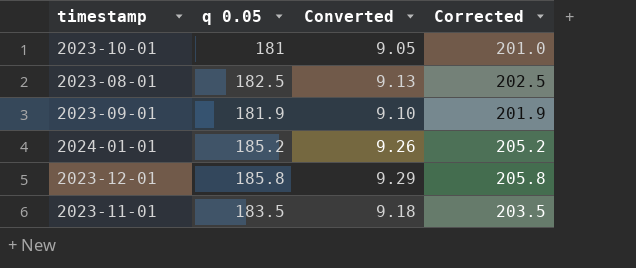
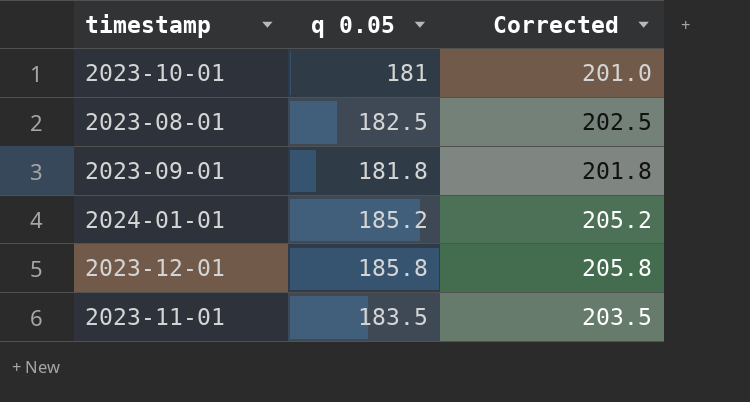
column Converted | formula: [q 0.05] * 0.05 -> none
2023-09-01 | q 0.05: 181.9 -> 181.8
2023-09-01 | Corrected: 201.9 -> 201.8

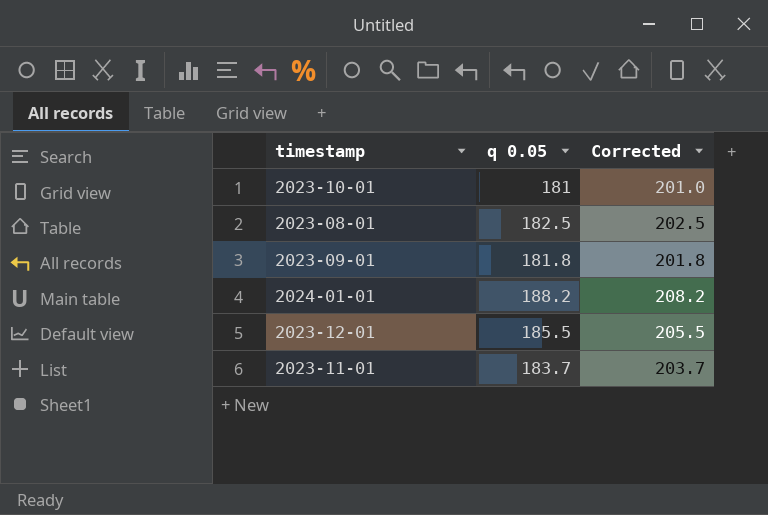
2024-01-01 | q 0.05: 185.2 -> 188.2
2024-01-01 | Corrected: 205.2 -> 208.2
2023-12-01 | q 0.05: 185.8 -> 185.5
2023-12-01 | Corrected: 205.8 -> 205.5
2023-11-01 | q 0.05: 183.5 -> 183.7
2023-11-01 | Corrected: 203.5 -> 203.7

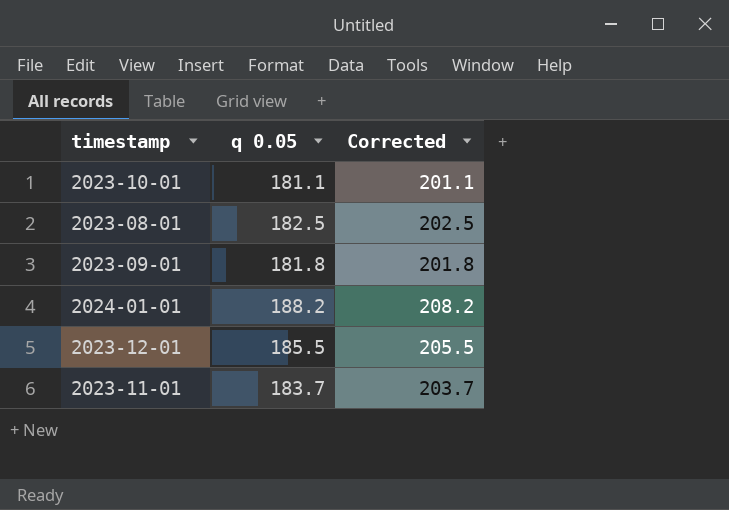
2023-10-01 | q 0.05: 181 -> 181.1
2023-10-01 | Corrected: 201.0 -> 201.1

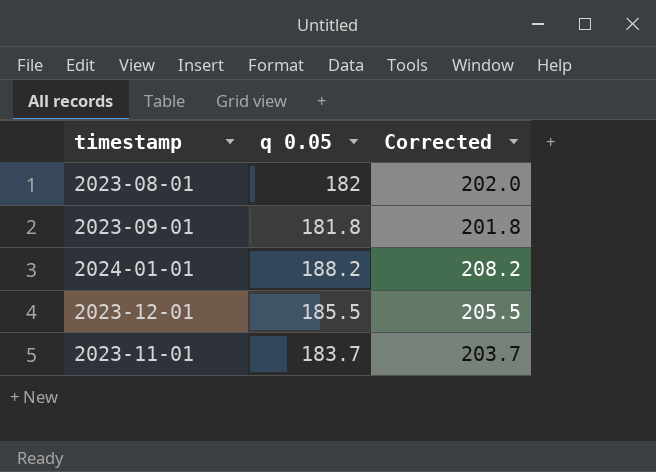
row 2023-10-01: 181.1 | 201.1 -> none
2023-08-01 | q 0.05: 182.5 -> 182
2023-08-01 | Corrected: 202.5 -> 202.0

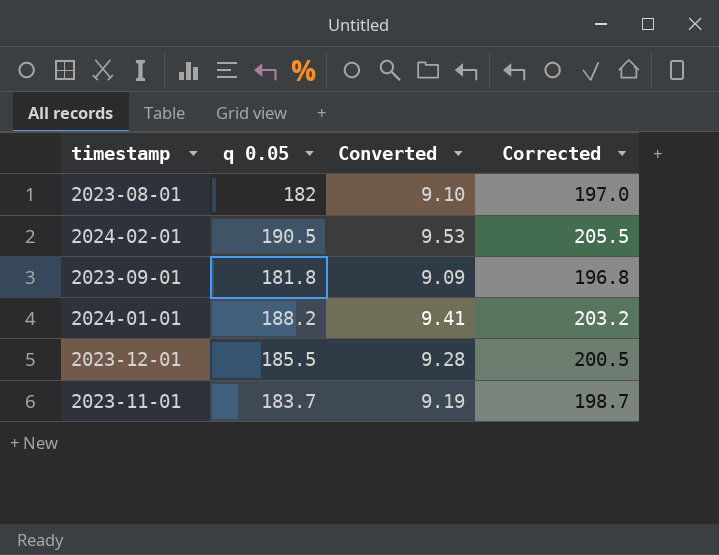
column Converted | formula: none -> [q 0.05] * 0.05
column Corrected | formula: [q 0.05] + 20 -> [q 0.05] + 15
row 2024-02-01: none -> 190.5 | 9.53 | 205.5

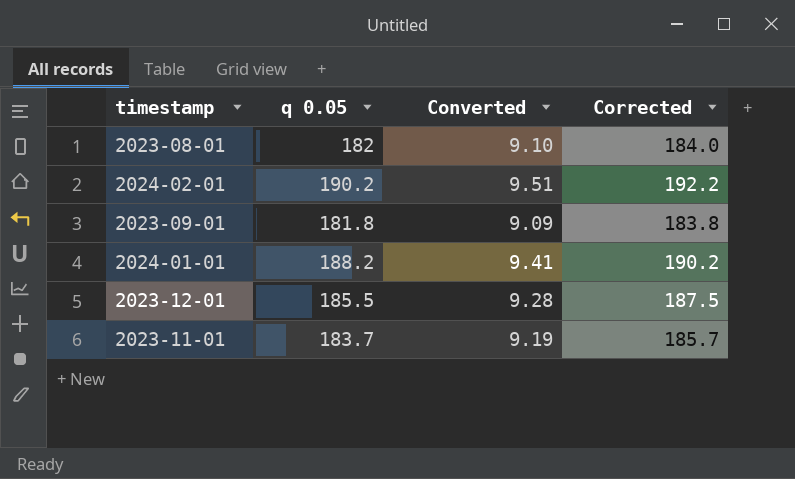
column Corrected | formula: [q 0.05] + 15 -> [q 0.05] + 2
2024-02-01 | q 0.05: 190.5 -> 190.2
2024-02-01 | Converted: 9.53 -> 9.51

